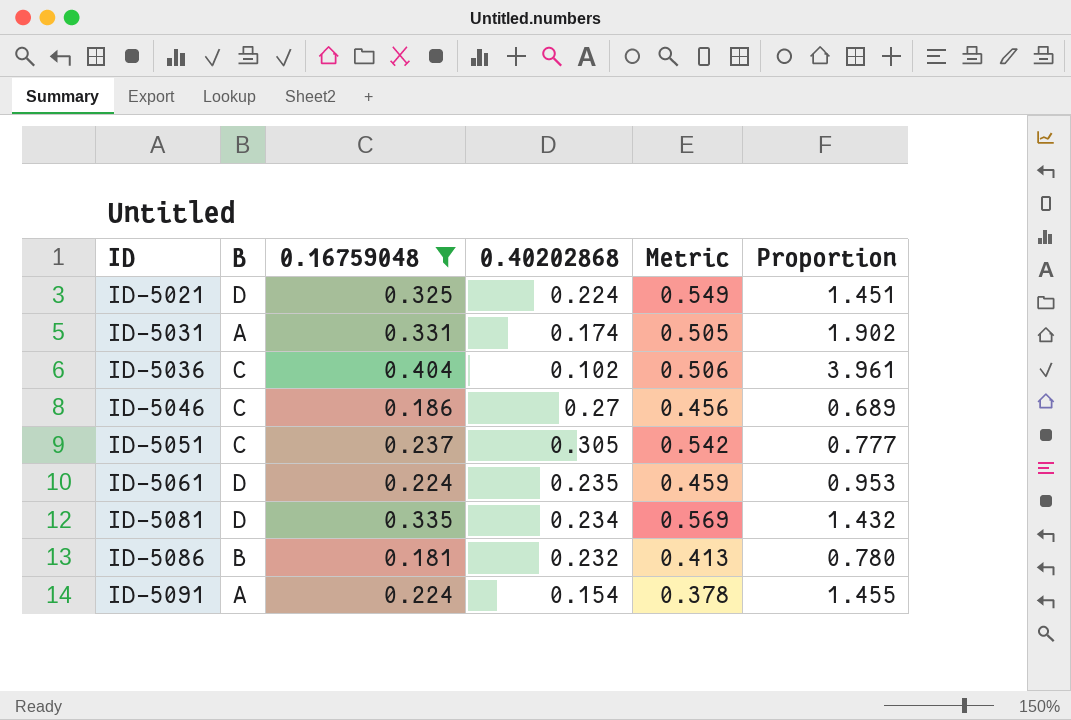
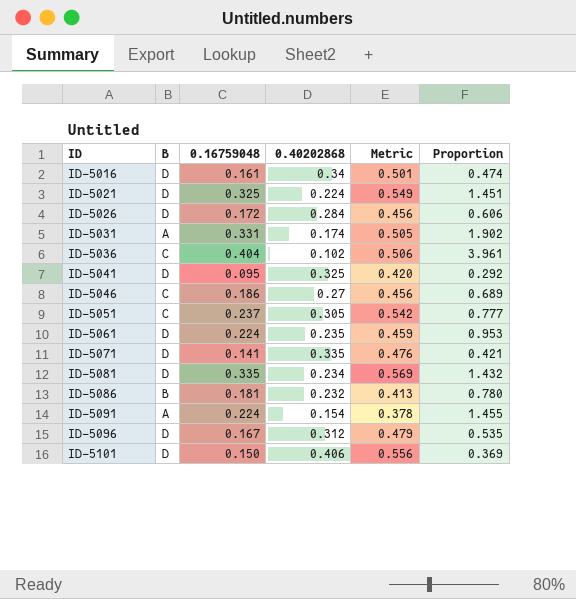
filter: 0.16759048 >= 0.181 -> none

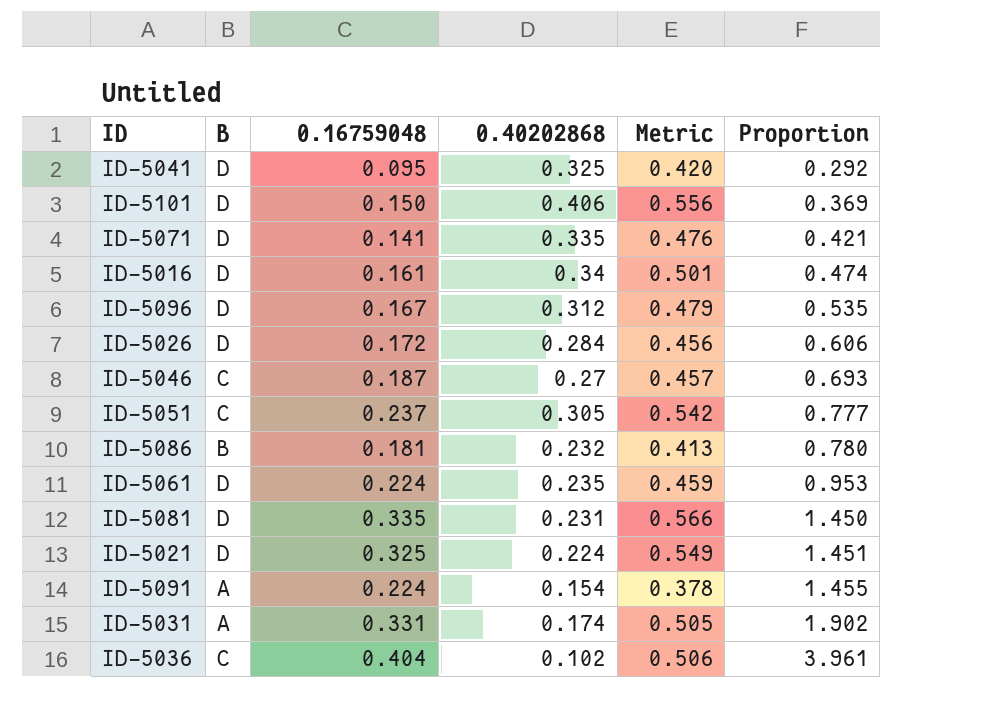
row order: ID ascending -> Proportion ascending
ID-5046 | 0.16759048: 0.186 -> 0.187
ID-5046 | Metric: 0.456 -> 0.457
ID-5046 | Proportion: 0.689 -> 0.693
ID-5081 | 0.40202868: 0.234 -> 0.231
ID-5081 | Metric: 0.569 -> 0.566
ID-5081 | Proportion: 1.432 -> 1.450

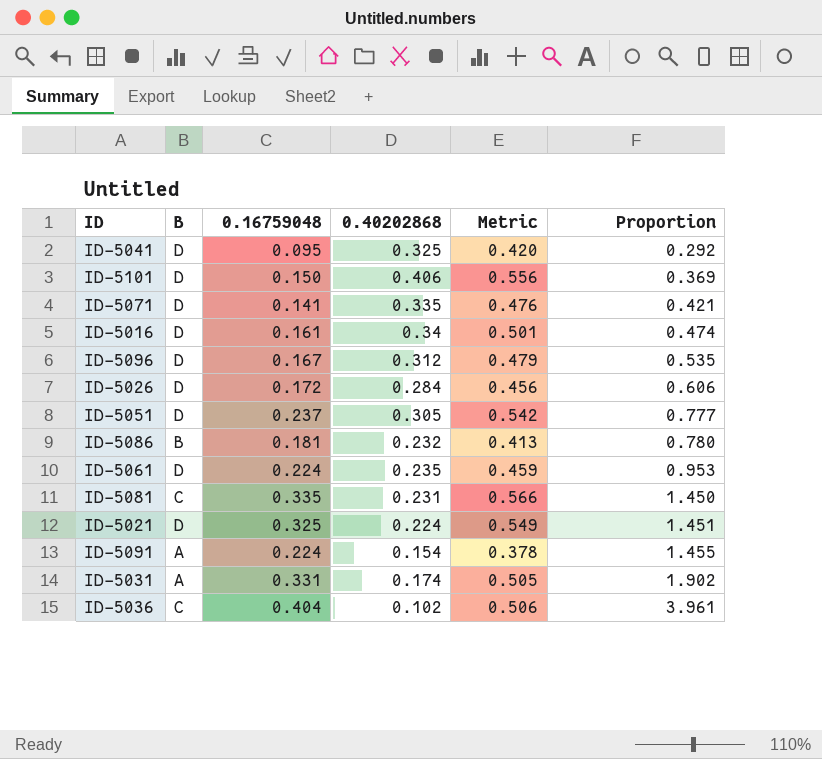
row ID-5046: C | 0.187 | 0.27 | 0.457 | 0.693 -> none
ID-5051 | B: C -> D
ID-5081 | B: D -> C

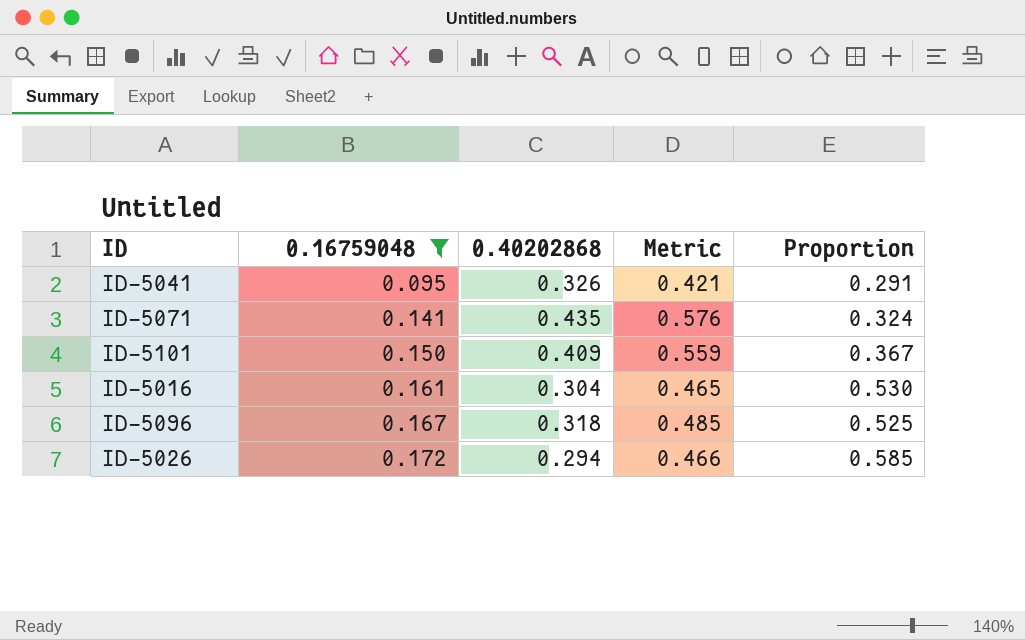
filter: none -> 0.16759048 <= 0.172
row order: Proportion ascending -> 0.16759048 ascending
column B | position: 2 -> none
ID-5041 | 0.40202868: 0.325 -> 0.326
ID-5041 | Metric: 0.420 -> 0.421
ID-5041 | Proportion: 0.292 -> 0.291
ID-5071 | 0.40202868: 0.335 -> 0.435
ID-5071 | Metric: 0.476 -> 0.576
ID-5071 | Proportion: 0.421 -> 0.324
ID-5101 | 0.40202868: 0.406 -> 0.409
ID-5101 | Metric: 0.556 -> 0.559
ID-5101 | Proportion: 0.369 -> 0.367
ID-5016 | 0.40202868: 0.34 -> 0.304
ID-5016 | Metric: 0.501 -> 0.465
ID-5016 | Proportion: 0.474 -> 0.530
ID-5096 | 0.40202868: 0.312 -> 0.318
ID-5096 | Metric: 0.479 -> 0.485
ID-5096 | Proportion: 0.535 -> 0.525
ID-5026 | 0.40202868: 0.284 -> 0.294
ID-5026 | Metric: 0.456 -> 0.466
ID-5026 | Proportion: 0.606 -> 0.585

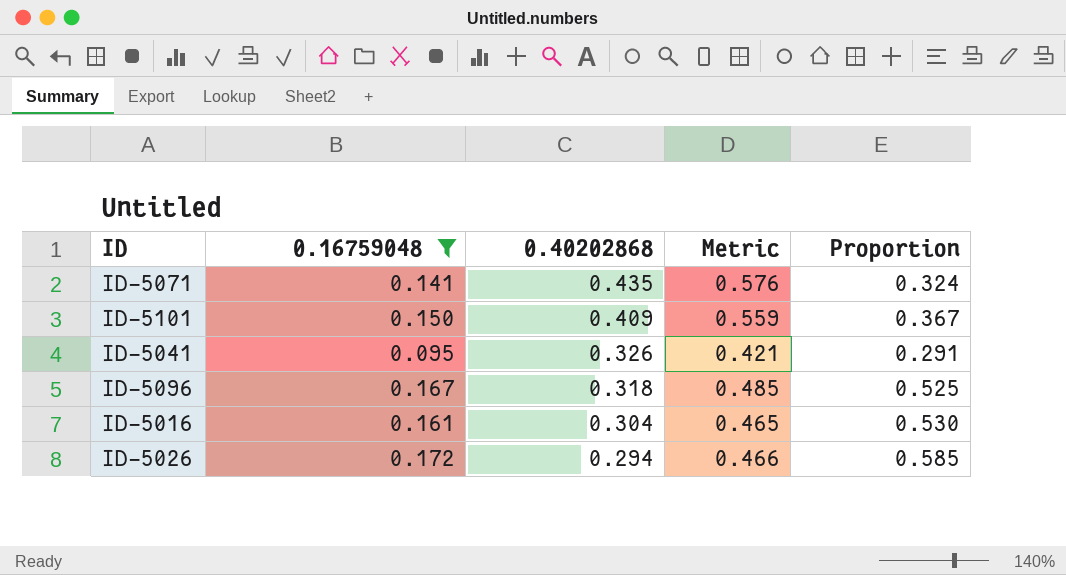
row order: 0.16759048 ascending -> 0.40202868 descending

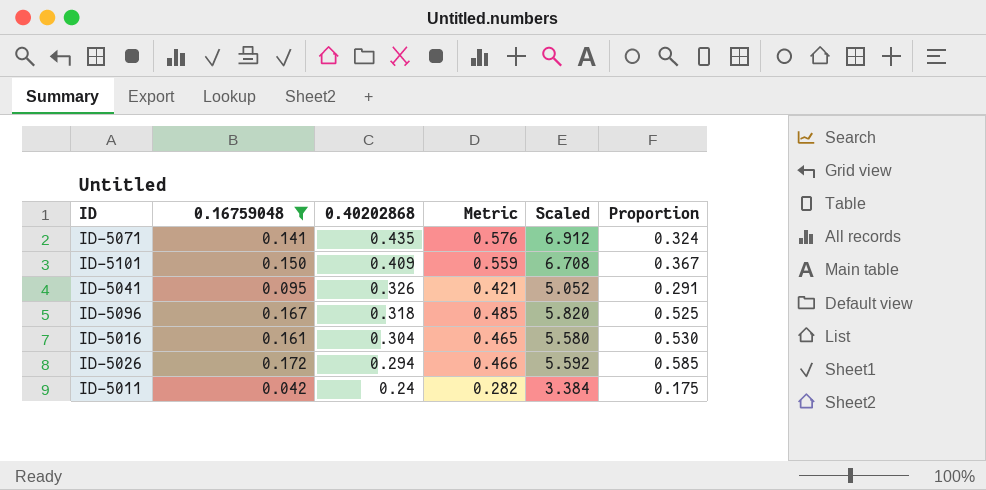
column Scaled | formula: none -> [Metric] * 12
row ID-5011: none -> 0.042 | 0.24 | 0.282 | 3.384 | 0.175

